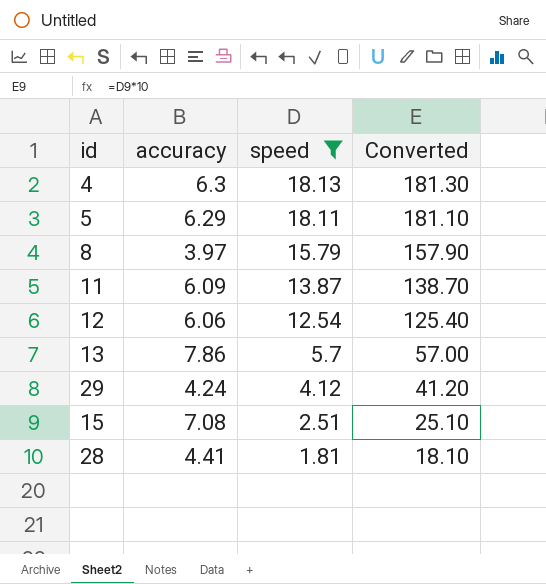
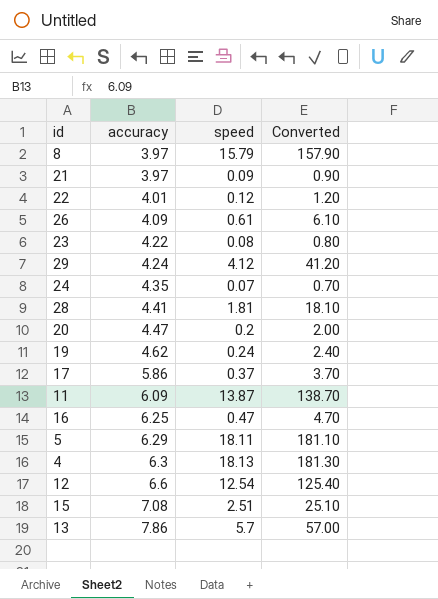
filter: speed >= 1.81 -> none
row order: speed descending -> accuracy ascending
12 | accuracy: 6.06 -> 6.6

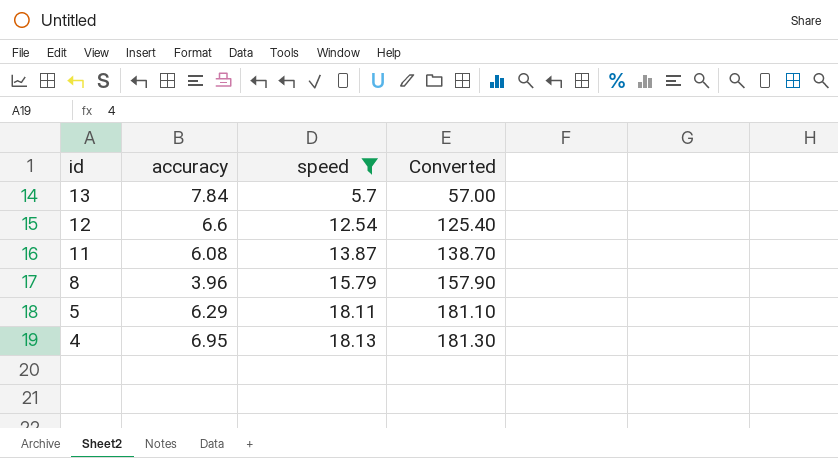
filter: none -> speed >= 5.7
row order: accuracy ascending -> id descending
13 | accuracy: 7.86 -> 7.84
11 | accuracy: 6.09 -> 6.08
8 | accuracy: 3.97 -> 3.96
4 | accuracy: 6.3 -> 6.95

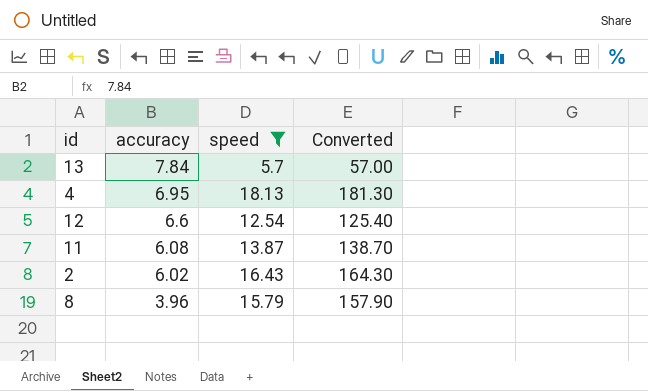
row order: id descending -> accuracy descending
row 5: 6.29 | 18.11 | 181.10 -> none
row 2: none -> 6.02 | 16.43 | 164.30

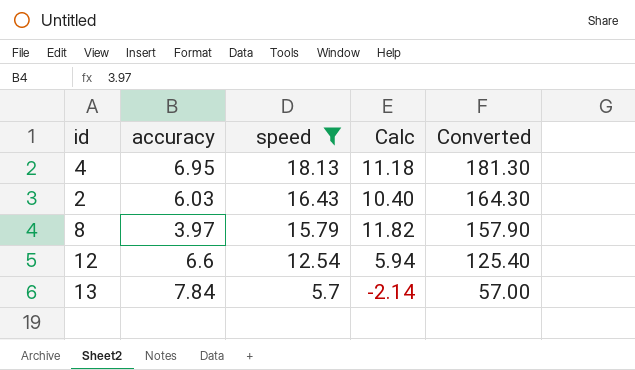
row order: accuracy descending -> speed descending
column Calc | formula: none -> [speed] - [accuracy]
row 11: 6.08 | 13.87 | 138.70 -> none
2 | accuracy: 6.02 -> 6.03
8 | accuracy: 3.96 -> 3.97

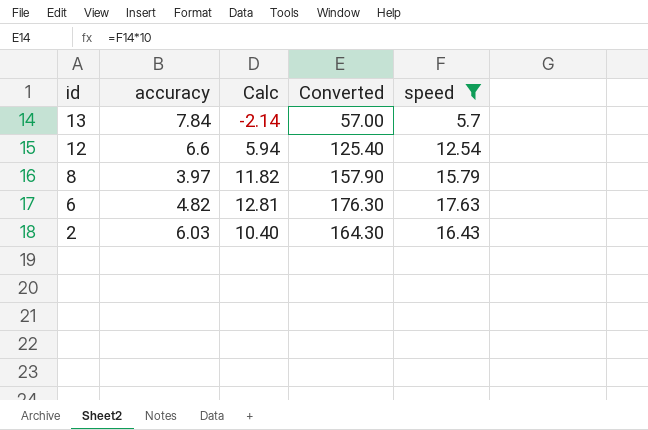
row order: speed descending -> id descending
column speed | position: 3 -> 5
row 4: 6.95 | 18.13 | 11.18 | 181.30 -> none
row 6: none -> 4.82 | 12.81 | 176.30 | 17.63

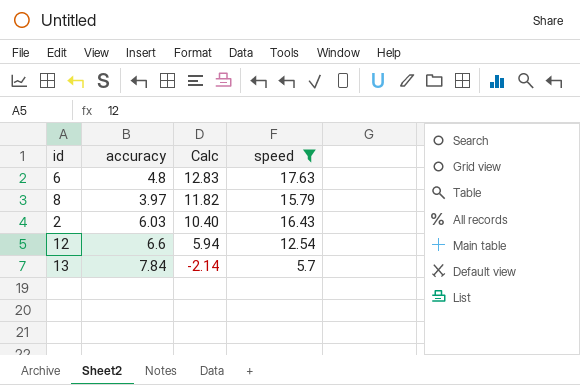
row order: id descending -> Calc descending
column Converted | formula: [speed] * 10 -> none
6 | accuracy: 4.82 -> 4.8
6 | Calc: 12.81 -> 12.83

